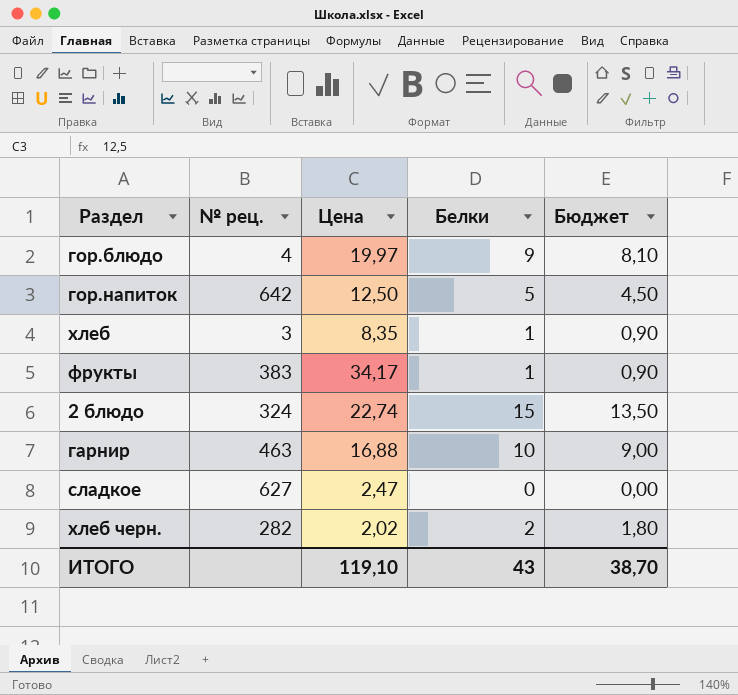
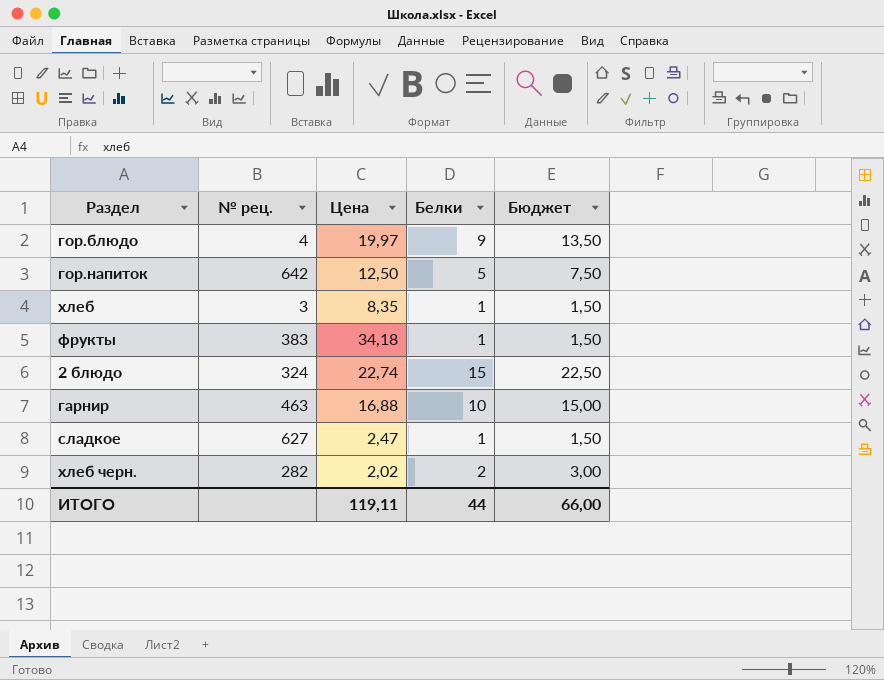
column Бюджет | formula: [Белки] * 0,9 -> [Белки] * 1,5
фрукты | Цена: 34,17 -> 34,18
сладкое | Белки: 0 -> 1
ИТОГО | Цена: 119,10 -> 119,11
ИТОГО | Белки: 43 -> 44
ИТОГО | Бюджет: 38,70 -> 66,00

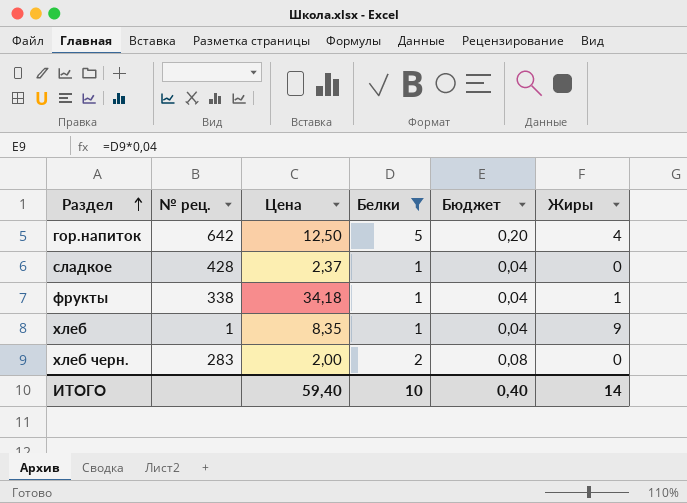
filter: none -> Белки <= 5
row order: none -> Раздел ascending
column Бюджет | formula: [Белки] * 1,5 -> [Белки] * 0,04
column Жиры | position: none -> 6
сладкое | № рец.: 627 -> 428
сладкое | Цена: 2,47 -> 2,37
фрукты | № рец.: 383 -> 338
хлеб | № рец.: 3 -> 1
хлеб черн. | № рец.: 282 -> 283
хлеб черн. | Цена: 2,02 -> 2,00
ИТОГО | Цена: 119,11 -> 59,40
ИТОГО | Белки: 44 -> 10
ИТОГО | Бюджет: 66,00 -> 0,40

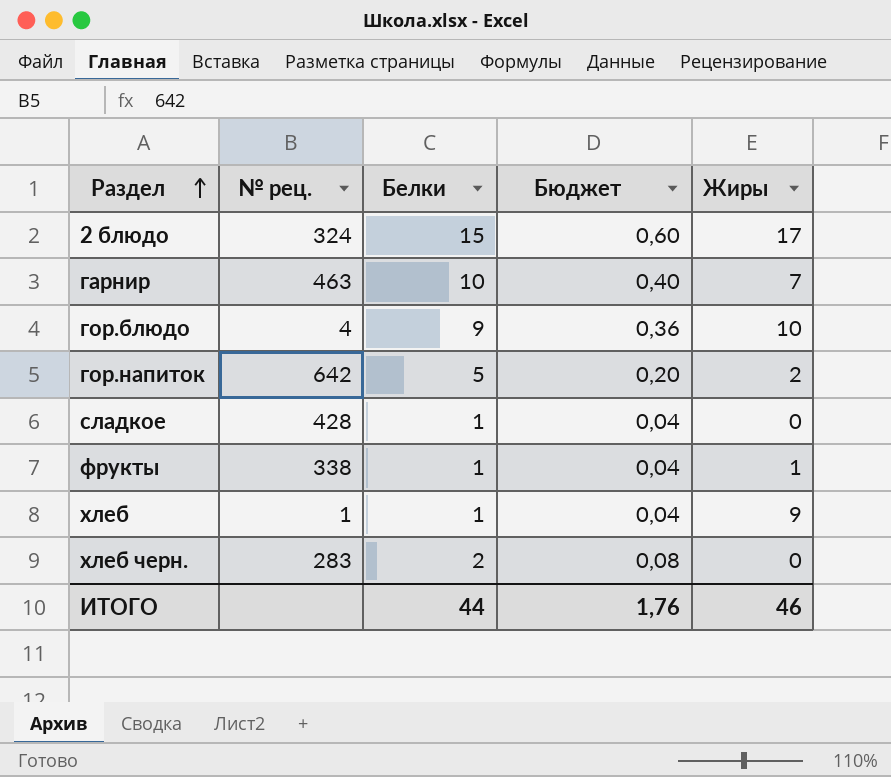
filter: Белки <= 5 -> none
column Цена | position: 3 -> none
гор.напиток | Жиры: 4 -> 2
ИТОГО | Белки: 10 -> 44
ИТОГО | Бюджет: 0,40 -> 1,76
ИТОГО | Жиры: 14 -> 46

